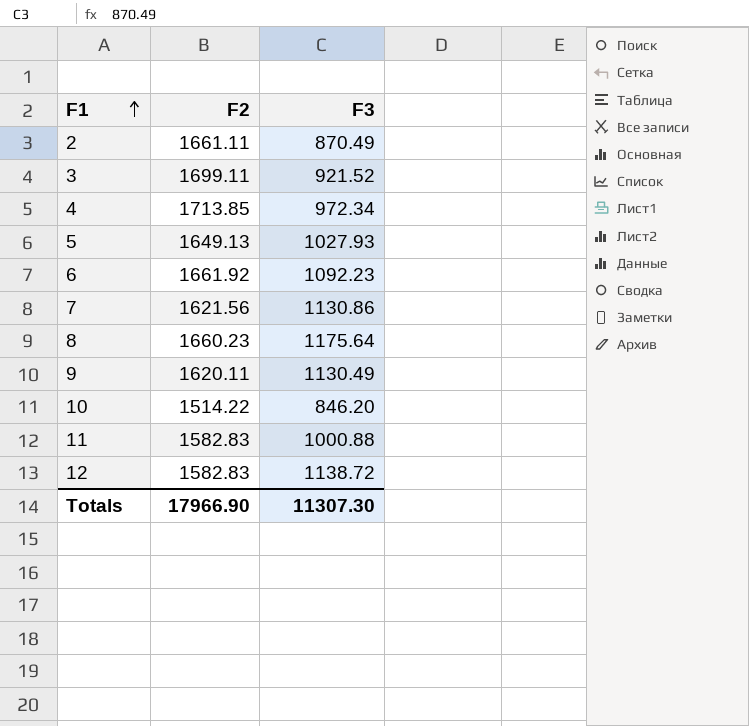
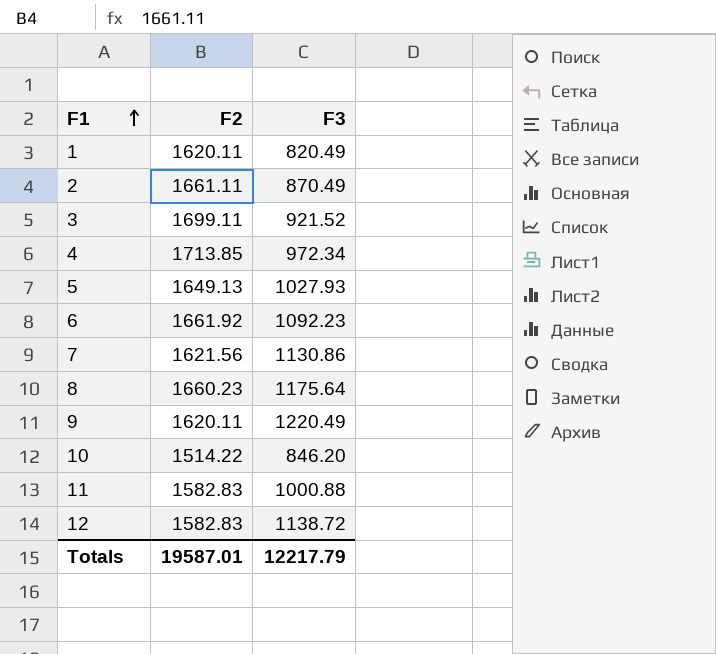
row 1: none -> 1620.11 | 820.49
9 | F3: 1130.49 -> 1220.49
Totals | F2: 17966.90 -> 19587.01
Totals | F3: 11307.30 -> 12217.79

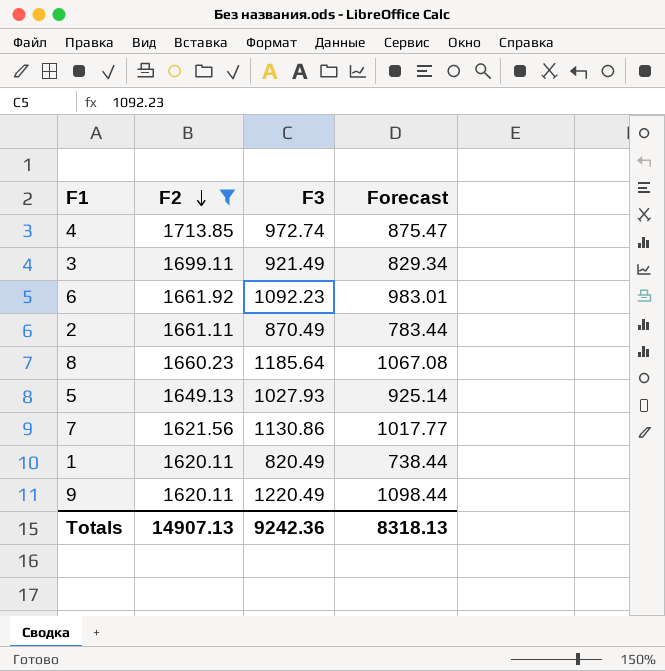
filter: none -> F2 >= 1620.11
row order: F1 ascending -> F2 descending
column Forecast | formula: none -> [F3] * 0.9
4 | F3: 972.34 -> 972.74
3 | F3: 921.52 -> 921.49
8 | F3: 1175.64 -> 1185.64
Totals | F2: 19587.01 -> 14907.13
Totals | F3: 12217.79 -> 9242.36

